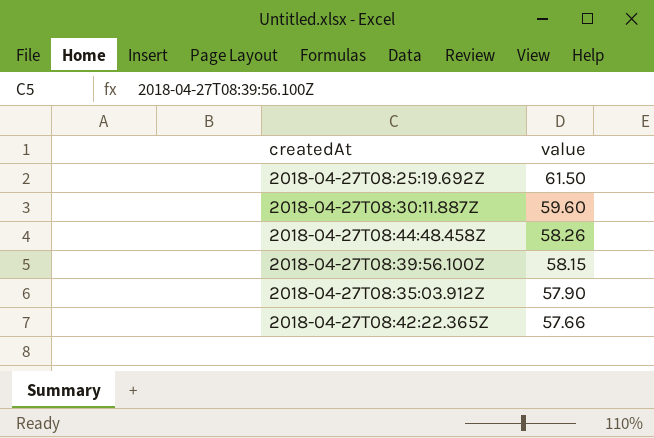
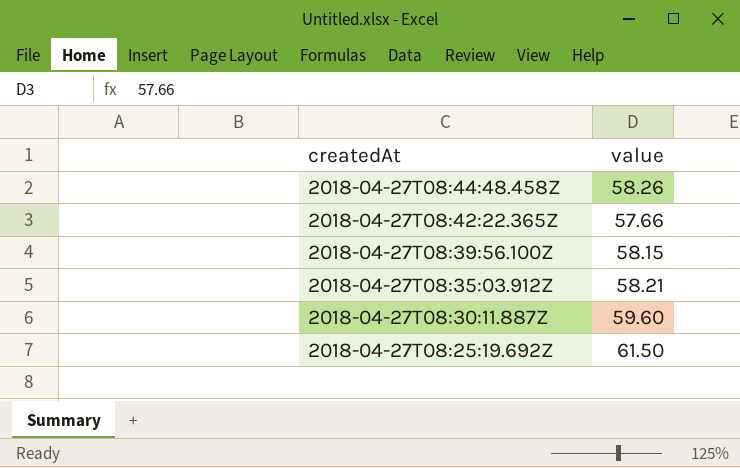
row order: value descending -> createdAt descending
2018-04-27T08:35:03.912Z | value: 57.90 -> 58.21

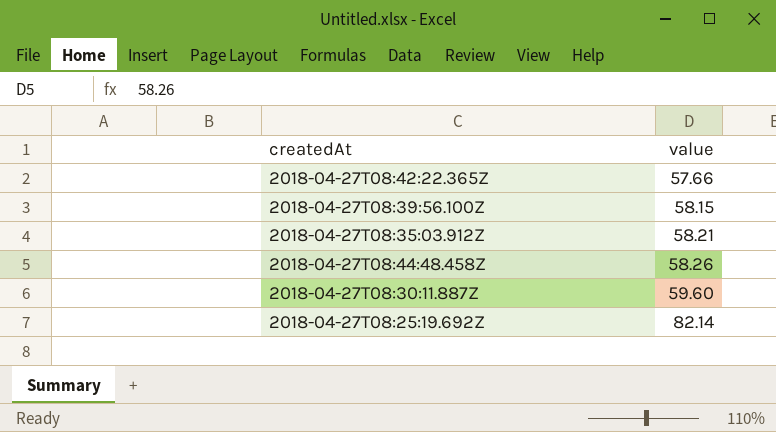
row order: createdAt descending -> value ascending
2018-04-27T08:25:19.692Z | value: 61.50 -> 82.14

